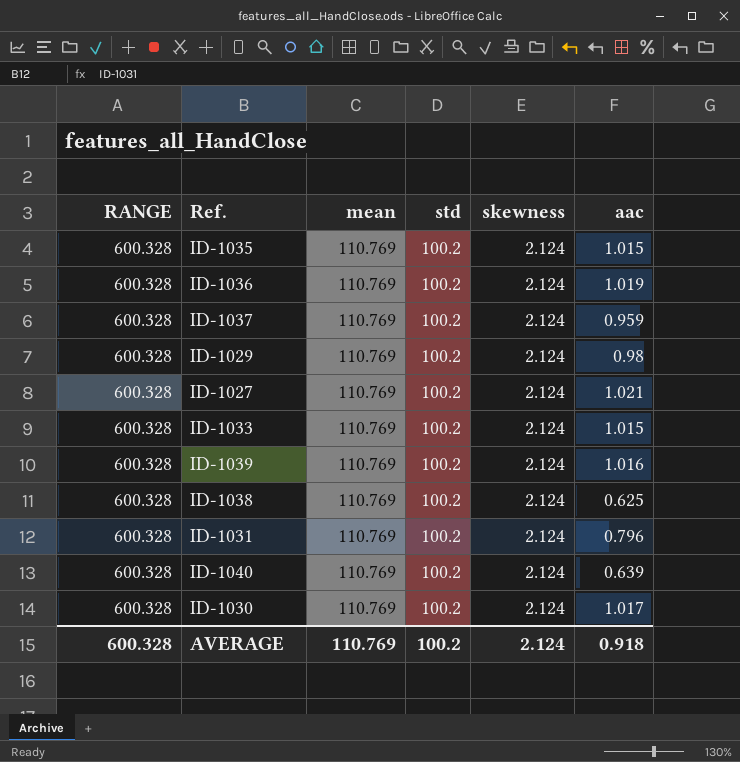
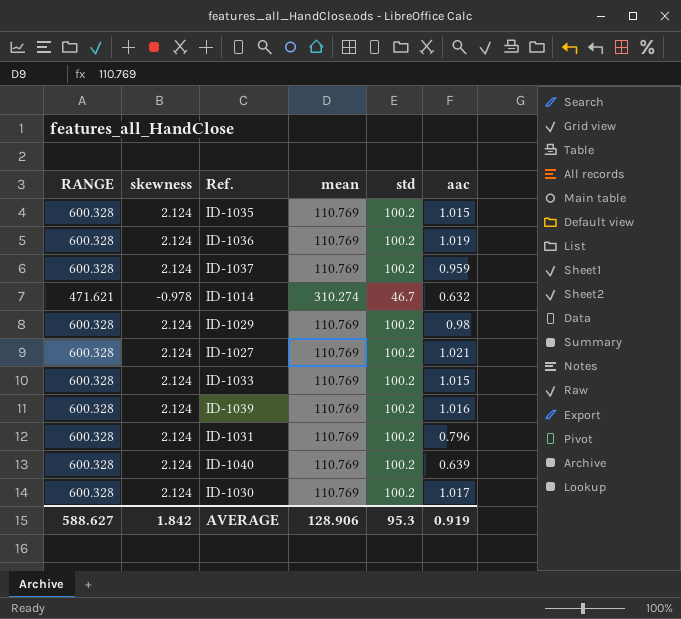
column skewness | position: 5 -> 2
row ID-1038: 600.328 | 110.769 | 100.2 | 2.124 | 0.625 -> none
row ID-1014: none -> 471.621 | -0.978 | 310.274 | 46.7 | 0.632
AVERAGE | RANGE: 600.328 -> 588.627
AVERAGE | skewness: 2.124 -> 1.842
AVERAGE | mean: 110.769 -> 128.906
AVERAGE | std: 100.2 -> 95.3
AVERAGE | aac: 0.918 -> 0.919

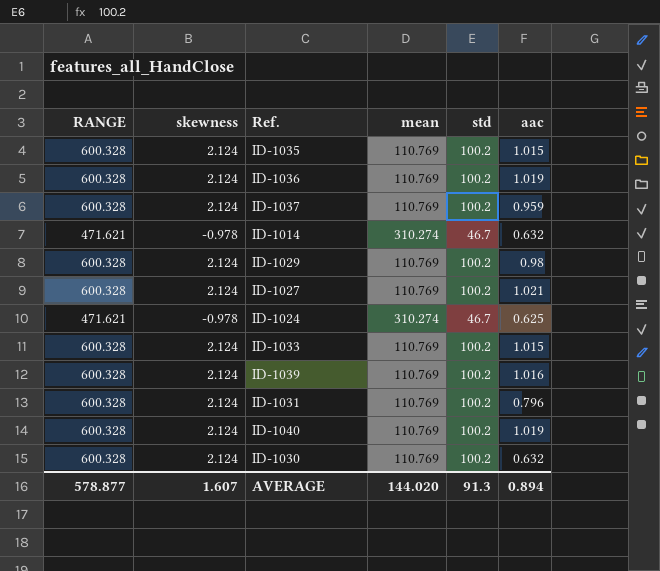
row ID-1024: none -> 471.621 | -0.978 | 310.274 | 46.7 | 0.625
ID-1040 | aac: 0.639 -> 1.019
ID-1030 | aac: 1.017 -> 0.632
AVERAGE | RANGE: 588.627 -> 578.877
AVERAGE | skewness: 1.842 -> 1.607
AVERAGE | mean: 128.906 -> 144.020
AVERAGE | std: 95.3 -> 91.3
AVERAGE | aac: 0.919 -> 0.894

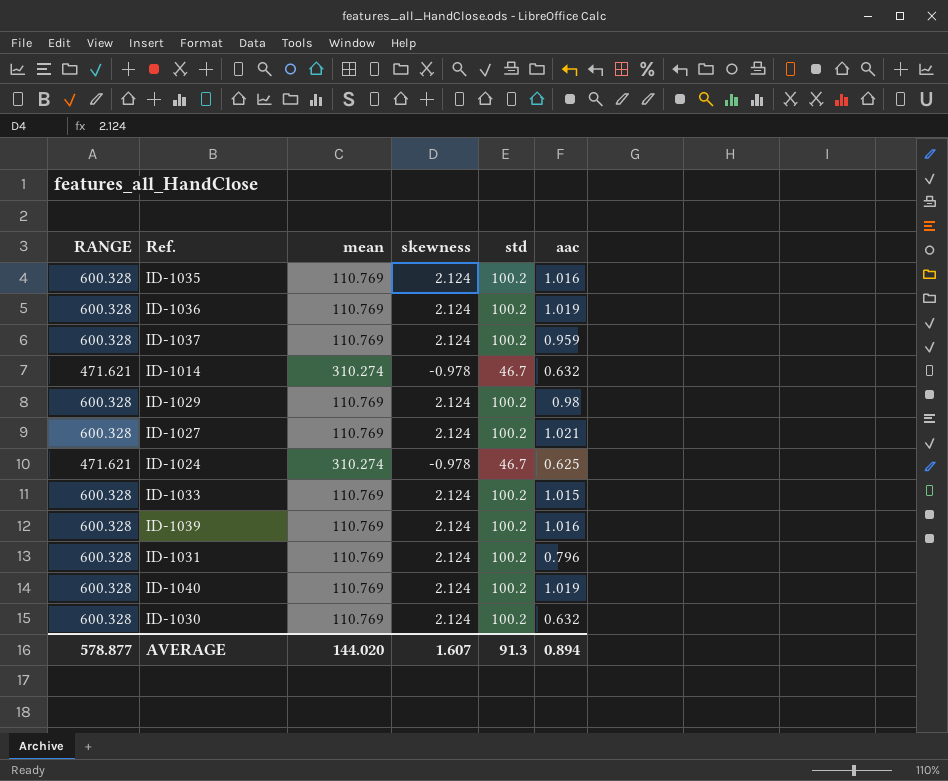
column skewness | position: 2 -> 4
ID-1035 | aac: 1.015 -> 1.016

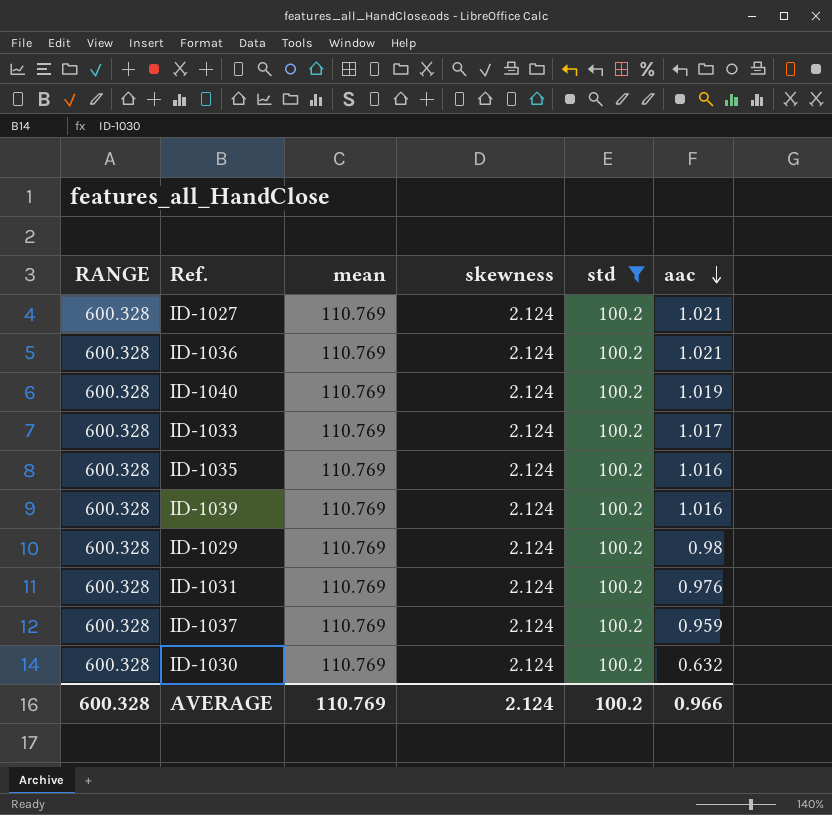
filter: none -> std = 100.2
row order: none -> aac descending
ID-1036 | aac: 1.019 -> 1.021
ID-1033 | aac: 1.015 -> 1.017
ID-1031 | aac: 0.796 -> 0.976
AVERAGE | RANGE: 578.877 -> 600.328
AVERAGE | mean: 144.020 -> 110.769
AVERAGE | skewness: 1.607 -> 2.124
AVERAGE | std: 91.3 -> 100.2
AVERAGE | aac: 0.894 -> 0.966

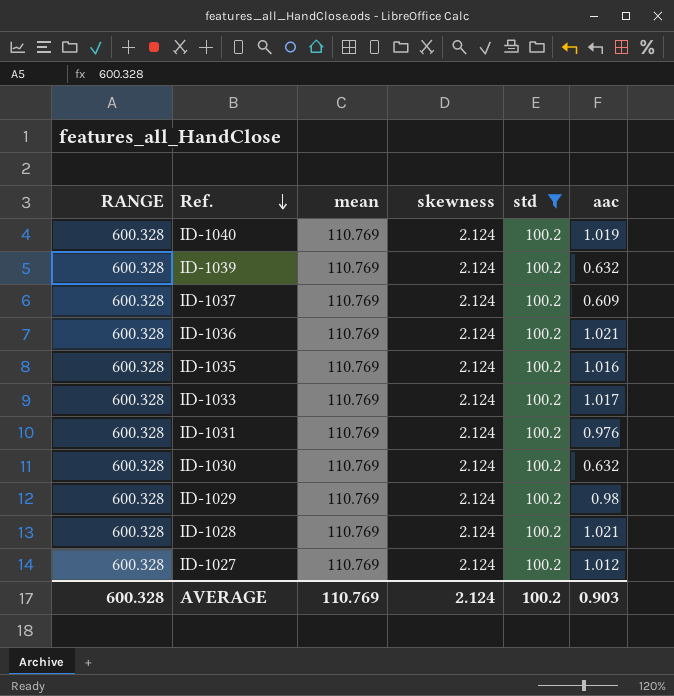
row order: aac descending -> Ref. descending
ID-1039 | aac: 1.016 -> 0.632
ID-1037 | aac: 0.959 -> 0.609
row ID-1028: none -> 600.328 | 110.769 | 2.124 | 100.2 | 1.021
ID-1027 | aac: 1.021 -> 1.012
AVERAGE | aac: 0.966 -> 0.903

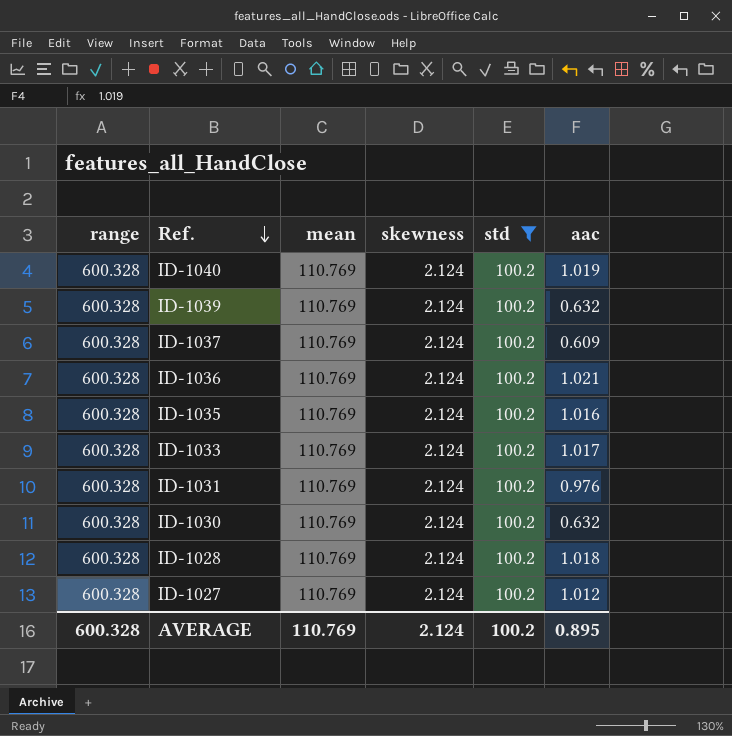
column name: RANGE -> range
row ID-1029: 600.328 | 110.769 | 2.124 | 100.2 | 0.98 -> none
ID-1028 | aac: 1.021 -> 1.018
AVERAGE | aac: 0.903 -> 0.895

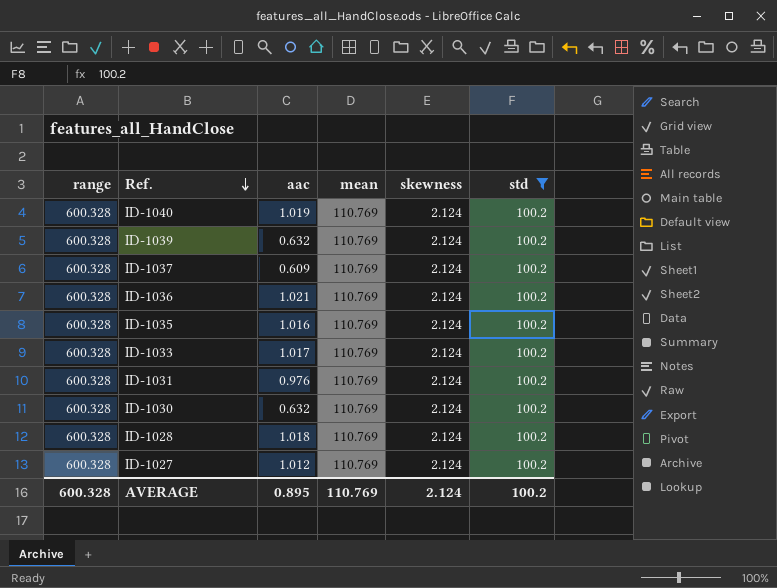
column aac | position: 6 -> 3

